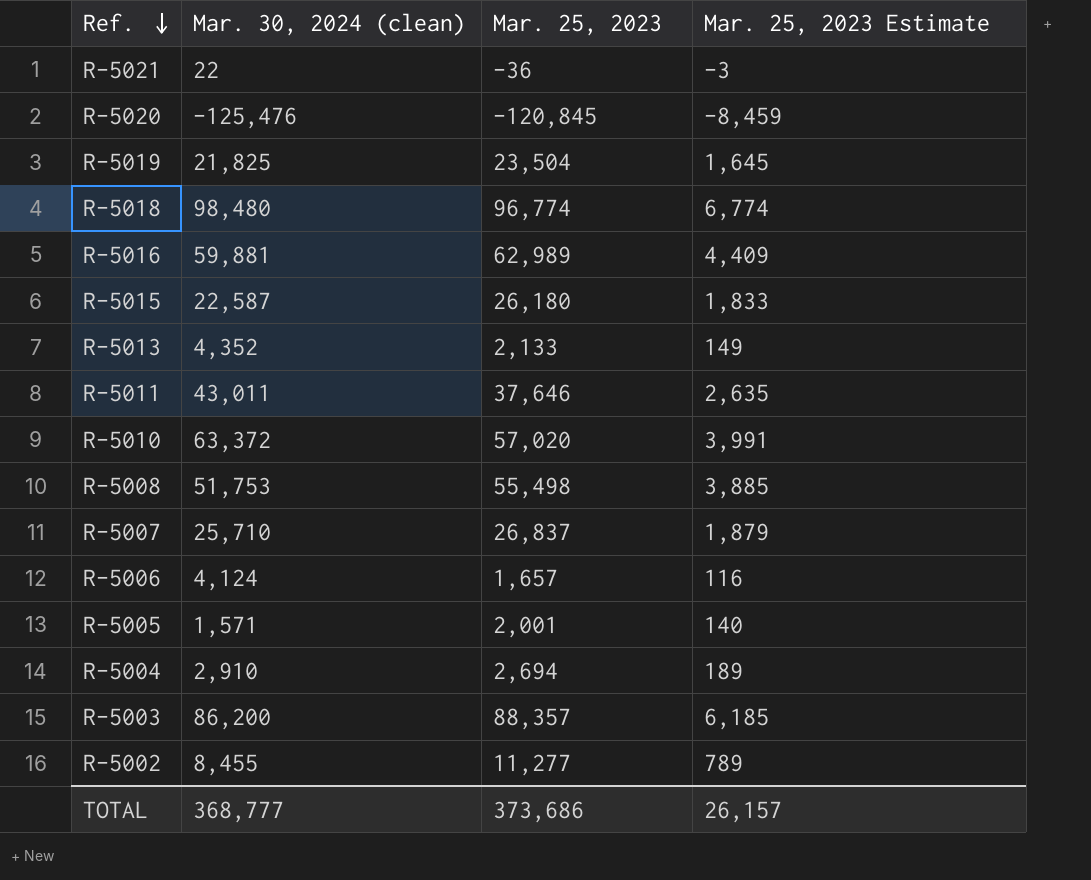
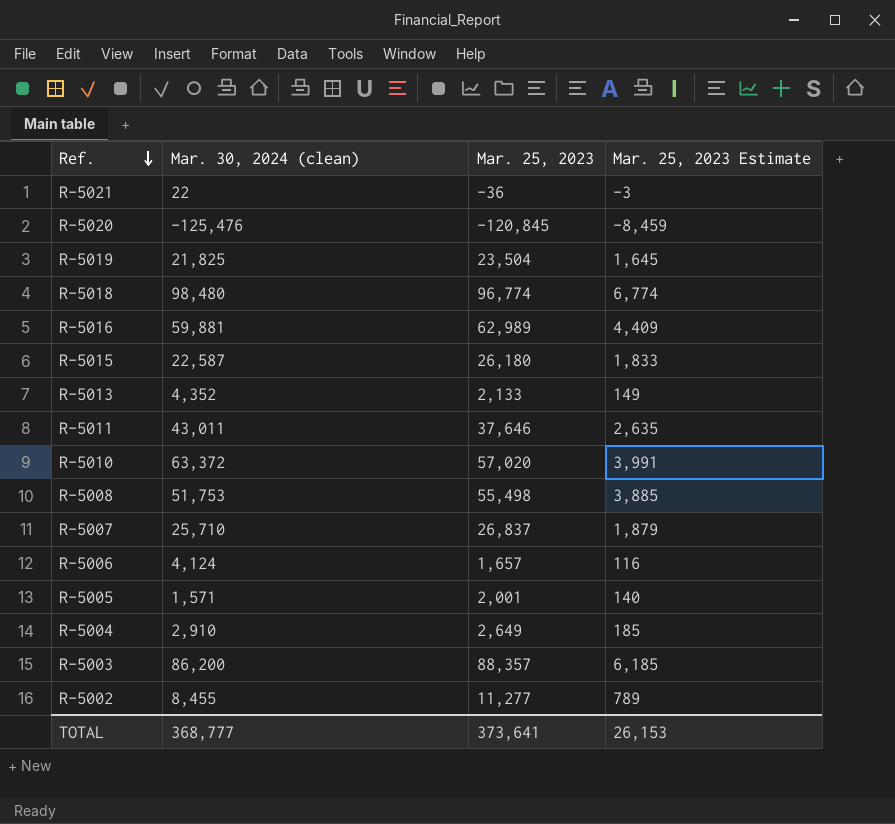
R-5004 | Mar. 25, 2023: 2,694 -> 2,649
R-5004 | Mar. 25, 2023 Estimate: 189 -> 185
TOTAL | Mar. 25, 2023: 373,686 -> 373,641
TOTAL | Mar. 25, 2023 Estimate: 26,157 -> 26,153

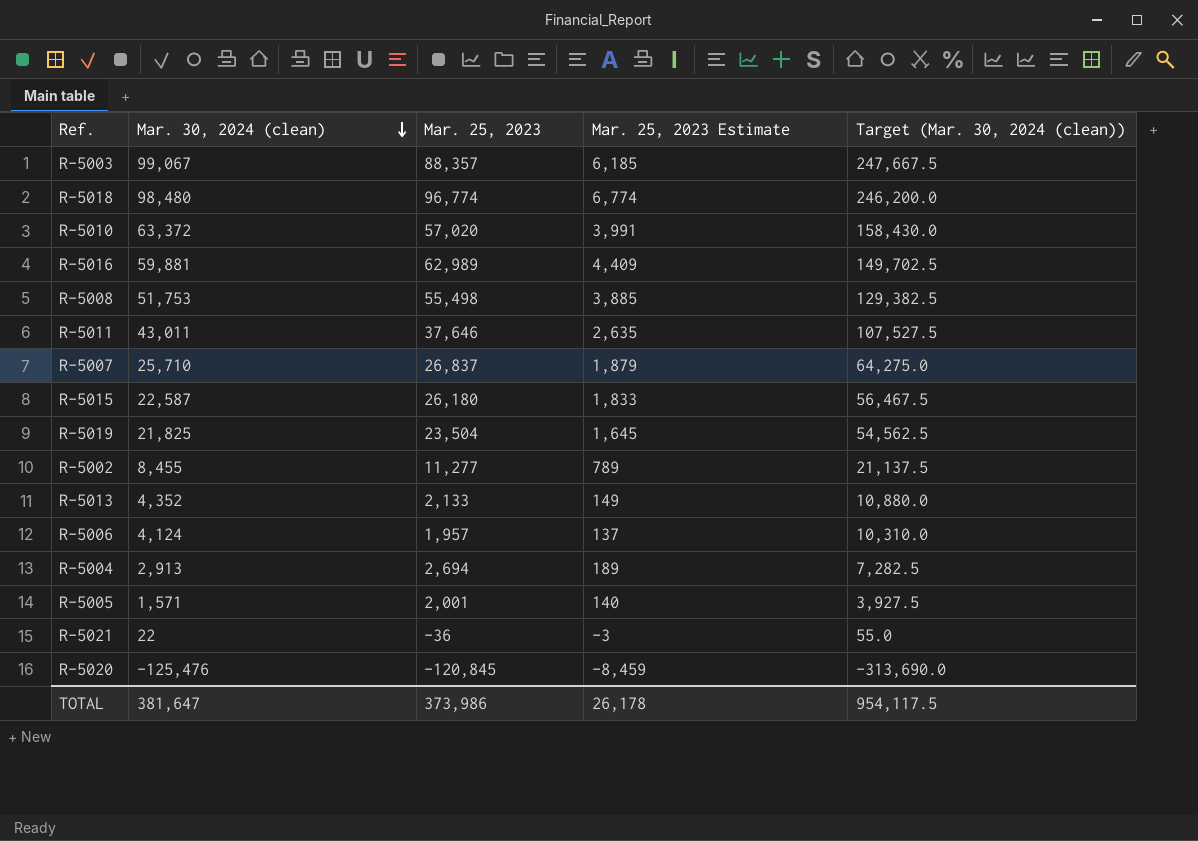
row order: Ref. descending -> Mar. 30, 2024 (clean) descending
column Target (Mar. 30, 2024 (clean)) | formula: none -> [Mar. 30, 2024 (clean)] * 2.5
R-5003 | Mar. 30, 2024 (clean): 86,200 -> 99,067
R-5006 | Mar. 25, 2023: 1,657 -> 1,957
R-5006 | Mar. 25, 2023 Estimate: 116 -> 137
R-5004 | Mar. 30, 2024 (clean): 2,910 -> 2,913
R-5004 | Mar. 25, 2023: 2,649 -> 2,694
R-5004 | Mar. 25, 2023 Estimate: 185 -> 189
TOTAL | Mar. 30, 2024 (clean): 368,777 -> 381,647
TOTAL | Mar. 25, 2023: 373,641 -> 373,986
TOTAL | Mar. 25, 2023 Estimate: 26,153 -> 26,178

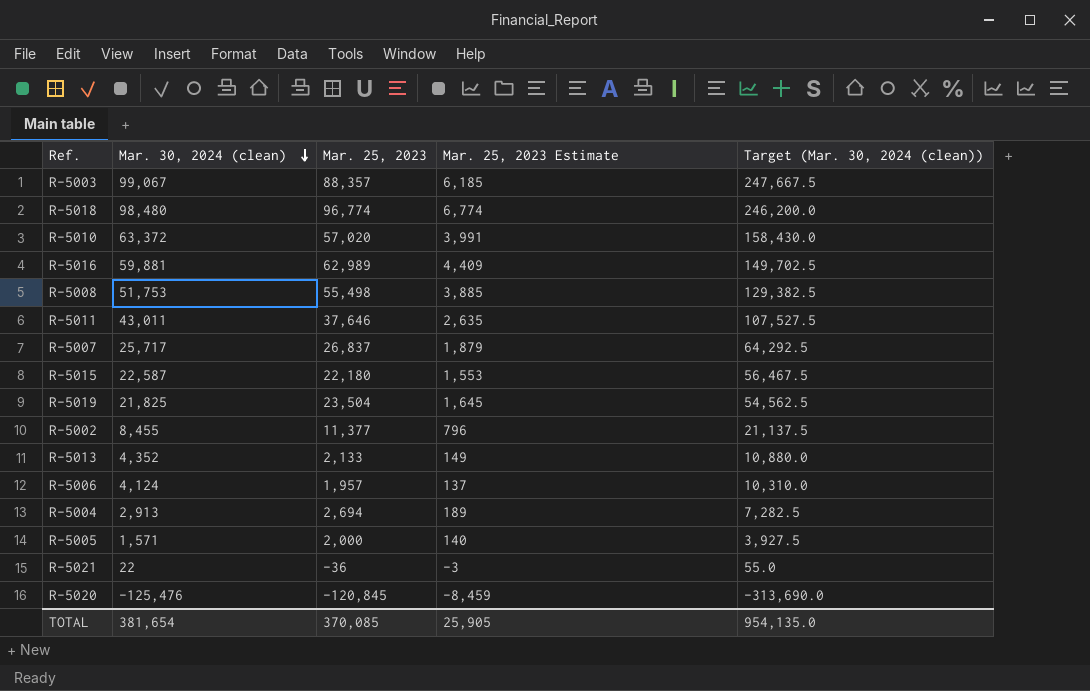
R-5007 | Mar. 30, 2024 (clean): 25,710 -> 25,717
R-5007 | Target (Mar. 30, 2024 (clean)): 64,275.0 -> 64,292.5
R-5015 | Mar. 25, 2023: 26,180 -> 22,180
R-5015 | Mar. 25, 2023 Estimate: 1,833 -> 1,553
R-5002 | Mar. 25, 2023: 11,277 -> 11,377
R-5002 | Mar. 25, 2023 Estimate: 789 -> 796
R-5005 | Mar. 25, 2023: 2,001 -> 2,000
TOTAL | Mar. 30, 2024 (clean): 381,647 -> 381,654
TOTAL | Mar. 25, 2023: 373,986 -> 370,085
TOTAL | Mar. 25, 2023 Estimate: 26,178 -> 25,905
TOTAL | Target (Mar. 30, 2024 (clean)): 954,117.5 -> 954,135.0

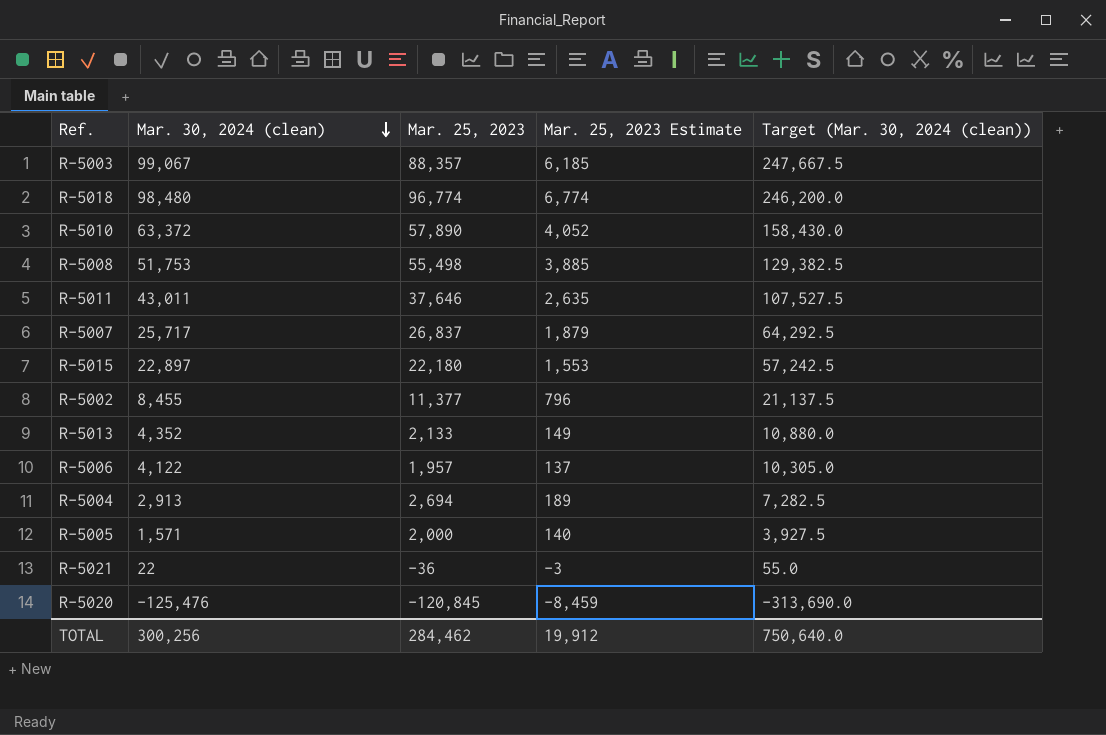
row R-5016: 59,881 | 62,989 | 4,409 | 149,702.5 -> none
row R-5019: 21,825 | 23,504 | 1,645 | 54,562.5 -> none
R-5010 | Mar. 25, 2023: 57,020 -> 57,890
R-5010 | Mar. 25, 2023 Estimate: 3,991 -> 4,052
R-5015 | Mar. 30, 2024 (clean): 22,587 -> 22,897
R-5015 | Target (Mar. 30, 2024 (clean)): 56,467.5 -> 57,242.5
R-5006 | Mar. 30, 2024 (clean): 4,124 -> 4,122
R-5006 | Target (Mar. 30, 2024 (clean)): 10,310.0 -> 10,305.0
TOTAL | Mar. 30, 2024 (clean): 381,654 -> 300,256
TOTAL | Mar. 25, 2023: 370,085 -> 284,462
TOTAL | Mar. 25, 2023 Estimate: 25,905 -> 19,912
TOTAL | Target (Mar. 30, 2024 (clean)): 954,135.0 -> 750,640.0

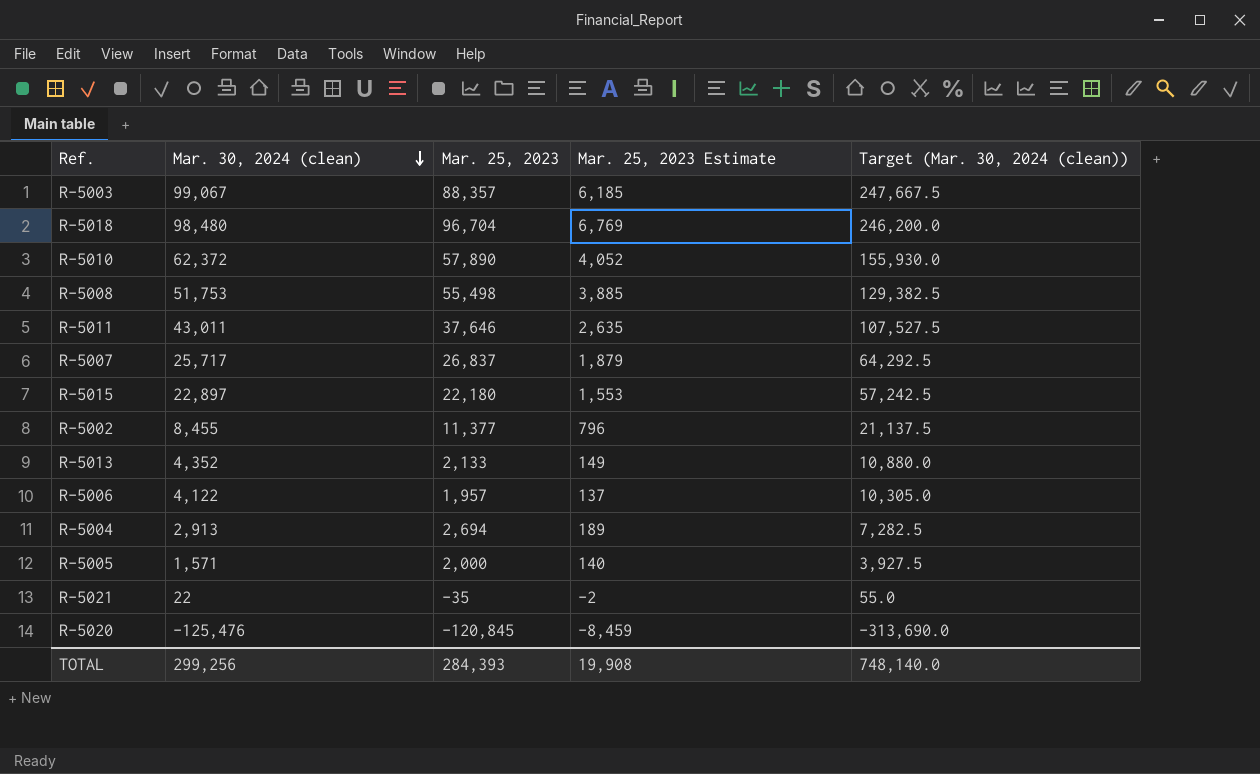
R-5018 | Mar. 25, 2023: 96,774 -> 96,704
R-5018 | Mar. 25, 2023 Estimate: 6,774 -> 6,769
R-5010 | Mar. 30, 2024 (clean): 63,372 -> 62,372
R-5010 | Target (Mar. 30, 2024 (clean)): 158,430.0 -> 155,930.0
R-5021 | Mar. 25, 2023: -36 -> -35
R-5021 | Mar. 25, 2023 Estimate: -3 -> -2
TOTAL | Mar. 30, 2024 (clean): 300,256 -> 299,256
TOTAL | Mar. 25, 2023: 284,462 -> 284,393
TOTAL | Mar. 25, 2023 Estimate: 19,912 -> 19,908
TOTAL | Target (Mar. 30, 2024 (clean)): 750,640.0 -> 748,140.0

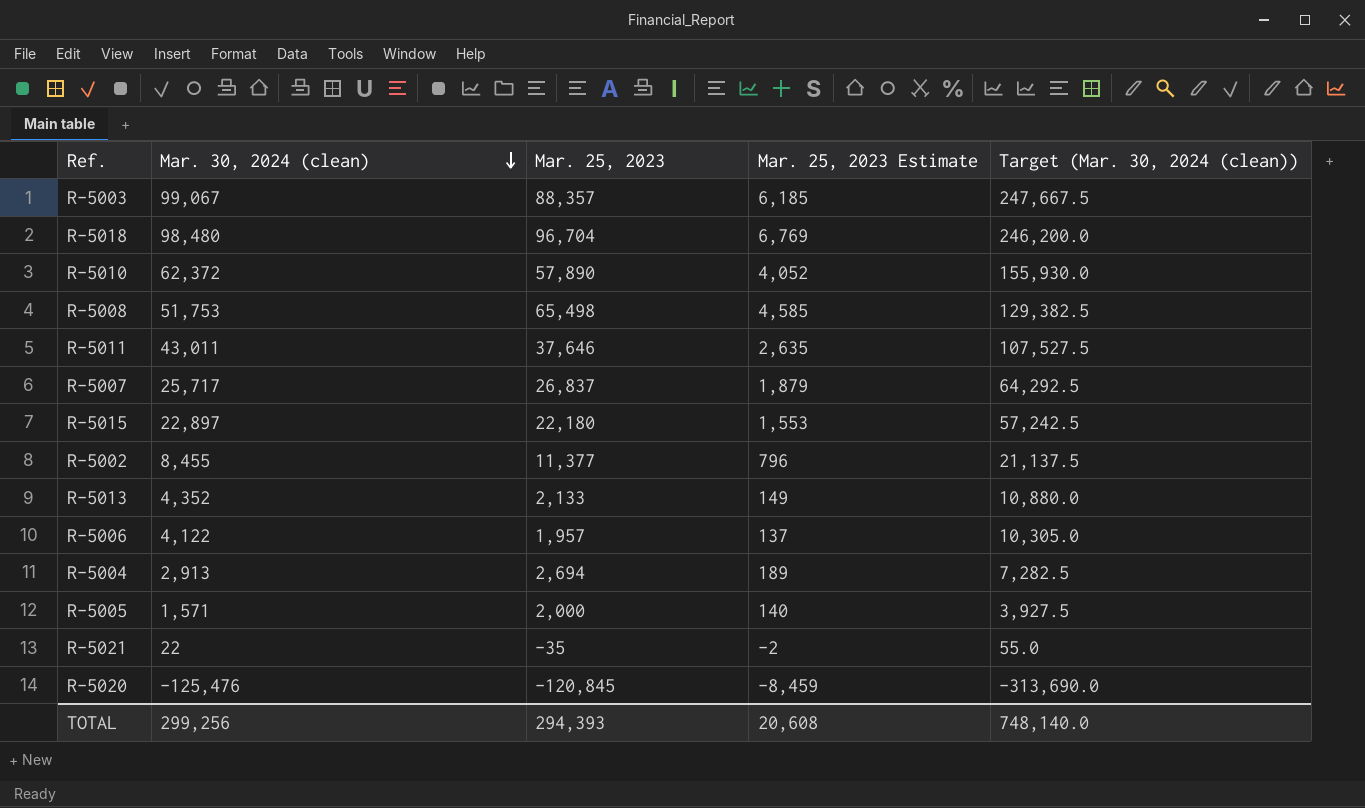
R-5008 | Mar. 25, 2023: 55,498 -> 65,498
R-5008 | Mar. 25, 2023 Estimate: 3,885 -> 4,585
TOTAL | Mar. 25, 2023: 284,393 -> 294,393
TOTAL | Mar. 25, 2023 Estimate: 19,908 -> 20,608

